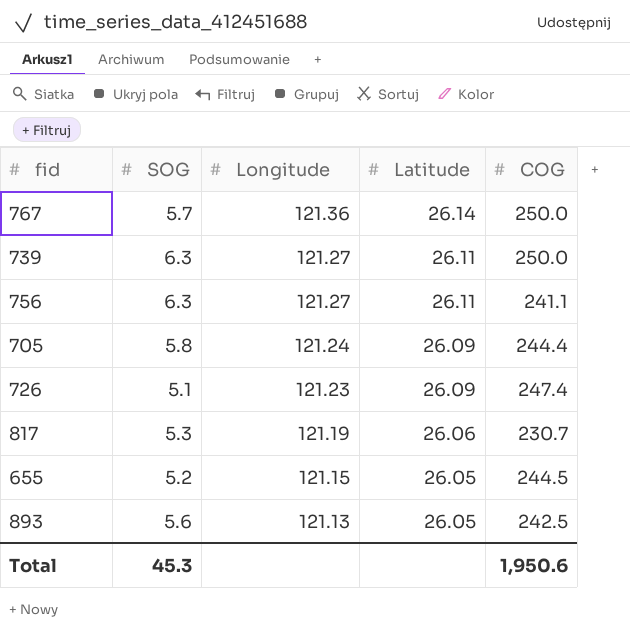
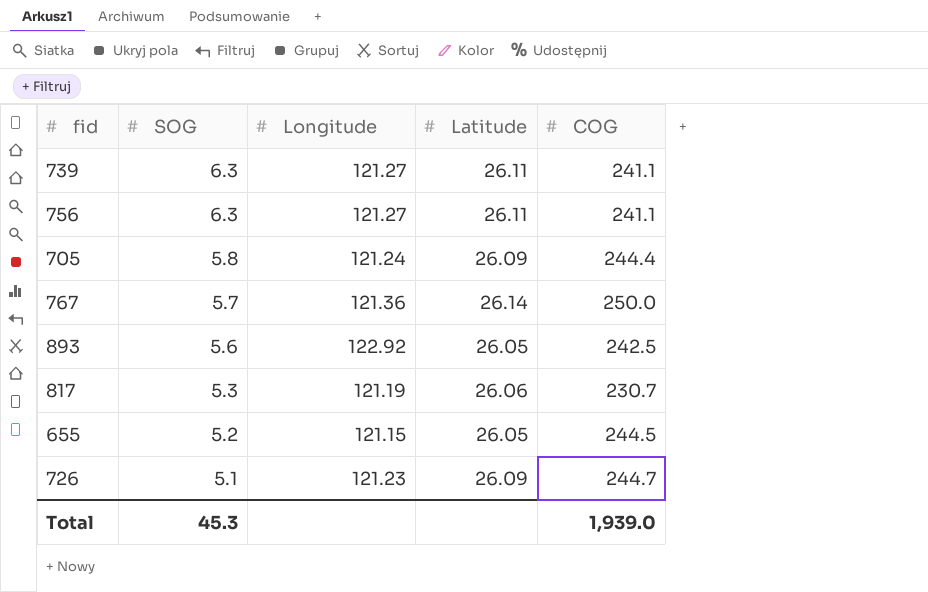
row order: Longitude descending -> SOG descending
739 | COG: 250.0 -> 241.1
893 | Longitude: 121.13 -> 122.92
726 | COG: 247.4 -> 244.7
Total | COG: 1,950.6 -> 1,939.0

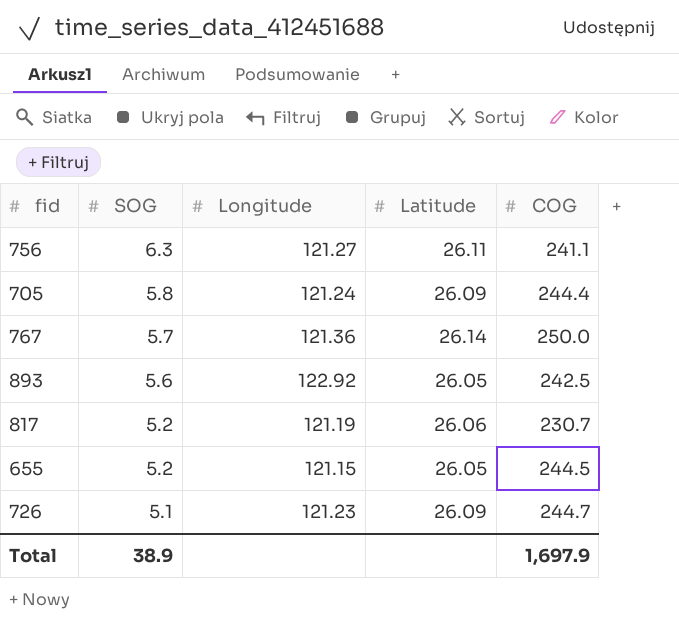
row 739: 6.3 | 121.27 | 26.11 | 241.1 -> none
817 | SOG: 5.3 -> 5.2
Total | SOG: 45.3 -> 38.9
Total | COG: 1,939.0 -> 1,697.9

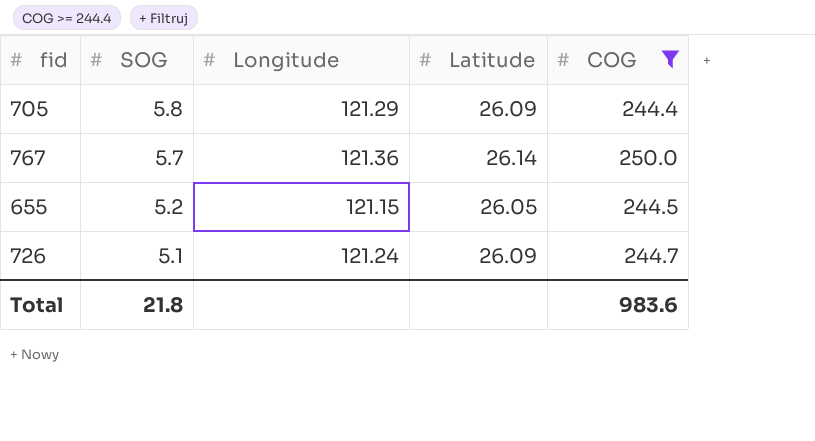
filter: none -> COG >= 244.4
705 | Longitude: 121.24 -> 121.29
726 | Longitude: 121.23 -> 121.24
Total | SOG: 38.9 -> 21.8
Total | COG: 1,697.9 -> 983.6

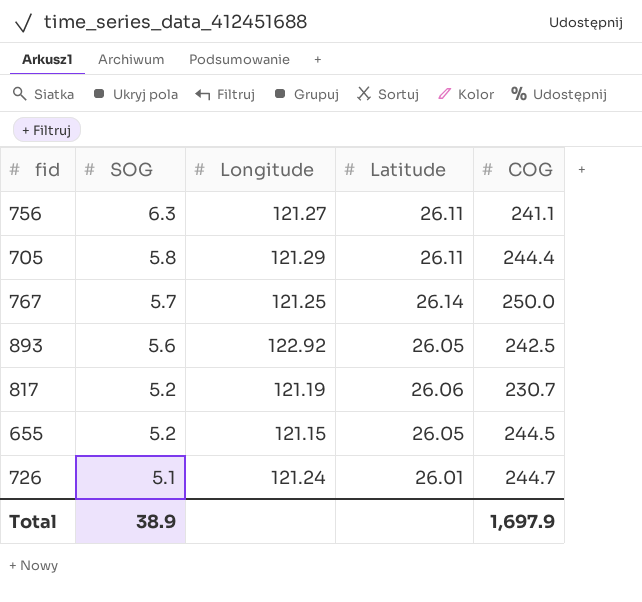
filter: COG >= 244.4 -> none
705 | Latitude: 26.09 -> 26.11
767 | Longitude: 121.36 -> 121.25
726 | Latitude: 26.09 -> 26.01
Total | SOG: 21.8 -> 38.9
Total | COG: 983.6 -> 1,697.9

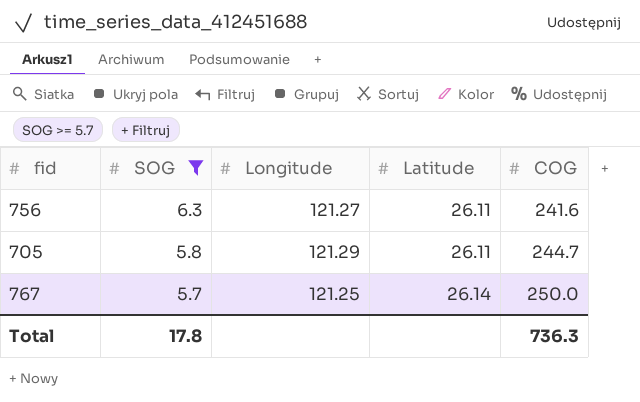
filter: none -> SOG >= 5.7
756 | COG: 241.1 -> 241.6
705 | COG: 244.4 -> 244.7
Total | SOG: 38.9 -> 17.8
Total | COG: 1,697.9 -> 736.3

